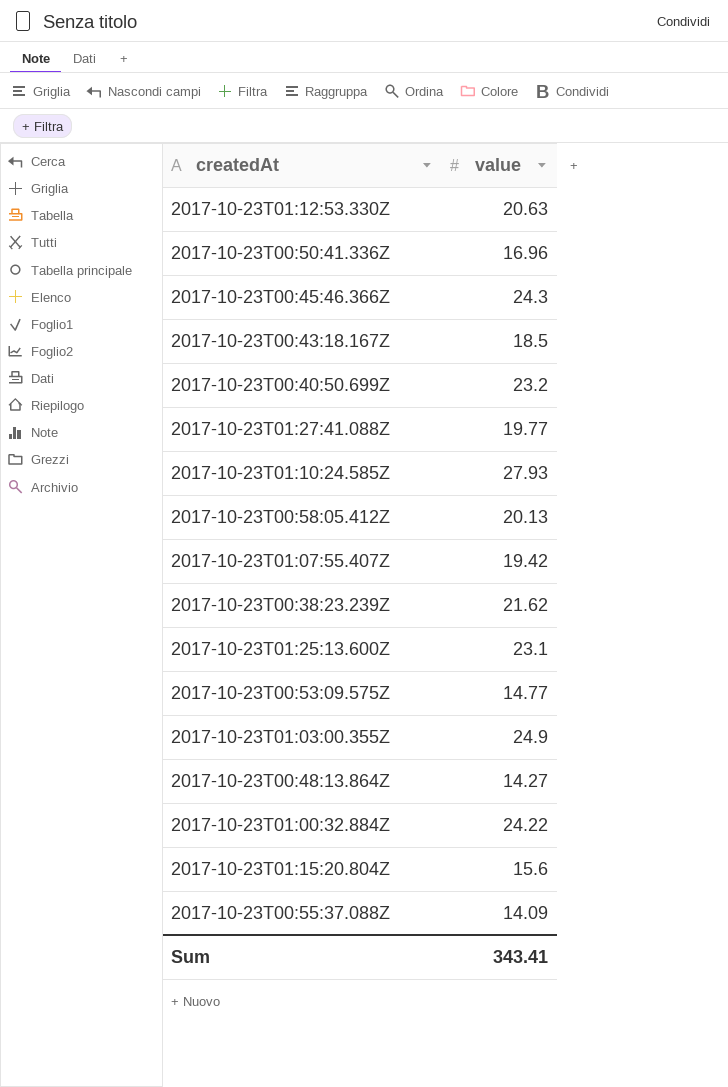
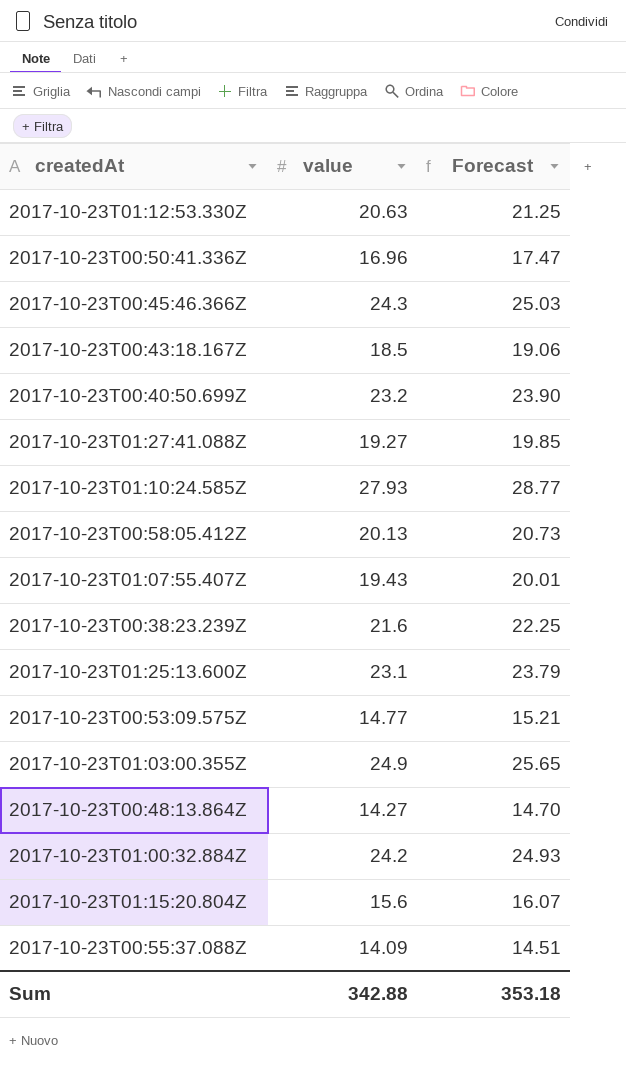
column Forecast | formula: none -> [value] * 1.03
2017-10-23T01:27:41.088Z | value: 19.77 -> 19.27
2017-10-23T01:07:55.407Z | value: 19.42 -> 19.43
2017-10-23T00:38:23.239Z | value: 21.62 -> 21.6
2017-10-23T01:00:32.884Z | value: 24.22 -> 24.2
Sum | value: 343.41 -> 342.88

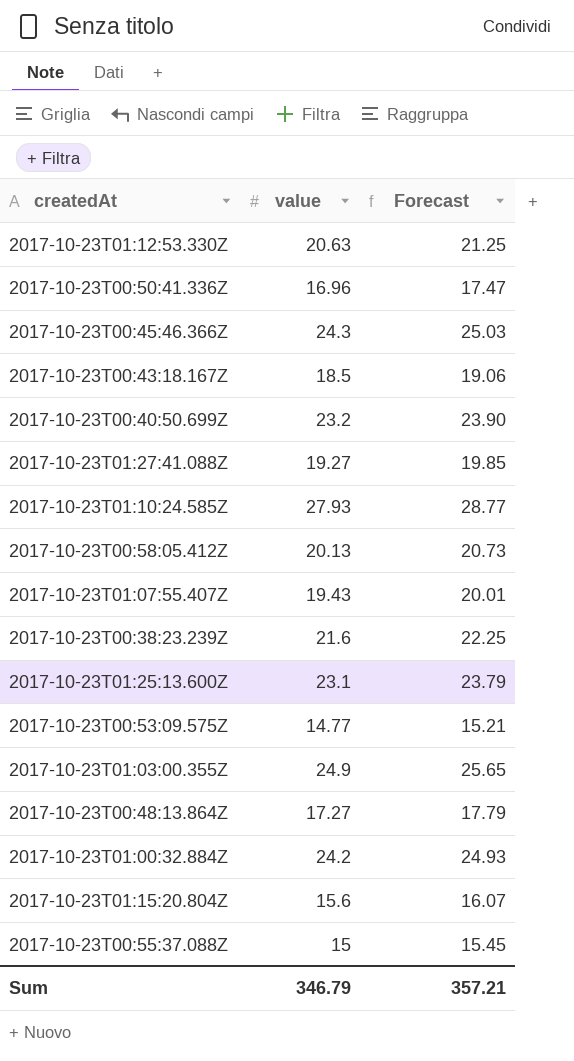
2017-10-23T00:48:13.864Z | value: 14.27 -> 17.27
2017-10-23T00:48:13.864Z | Forecast: 14.70 -> 17.79
2017-10-23T00:55:37.088Z | value: 14.09 -> 15
2017-10-23T00:55:37.088Z | Forecast: 14.51 -> 15.45
Sum | value: 342.88 -> 346.79
Sum | Forecast: 353.18 -> 357.21

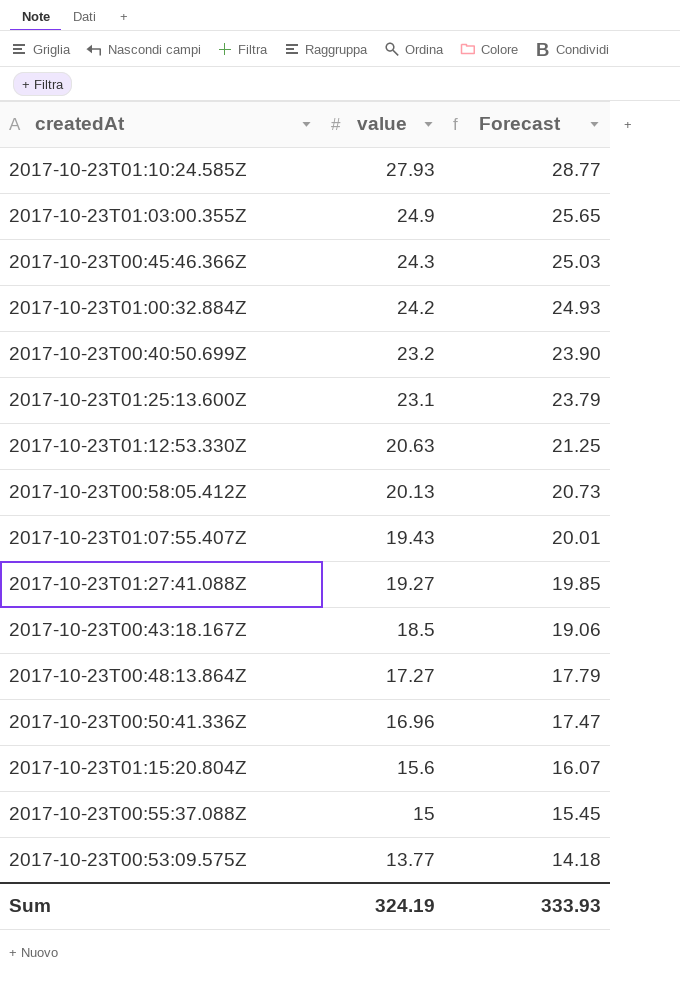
row order: none -> value descending
row 2017-10-23T00:38:23.239Z: 21.6 | 22.25 -> none
2017-10-23T00:53:09.575Z | value: 14.77 -> 13.77
2017-10-23T00:53:09.575Z | Forecast: 15.21 -> 14.18
Sum | value: 346.79 -> 324.19
Sum | Forecast: 357.21 -> 333.93

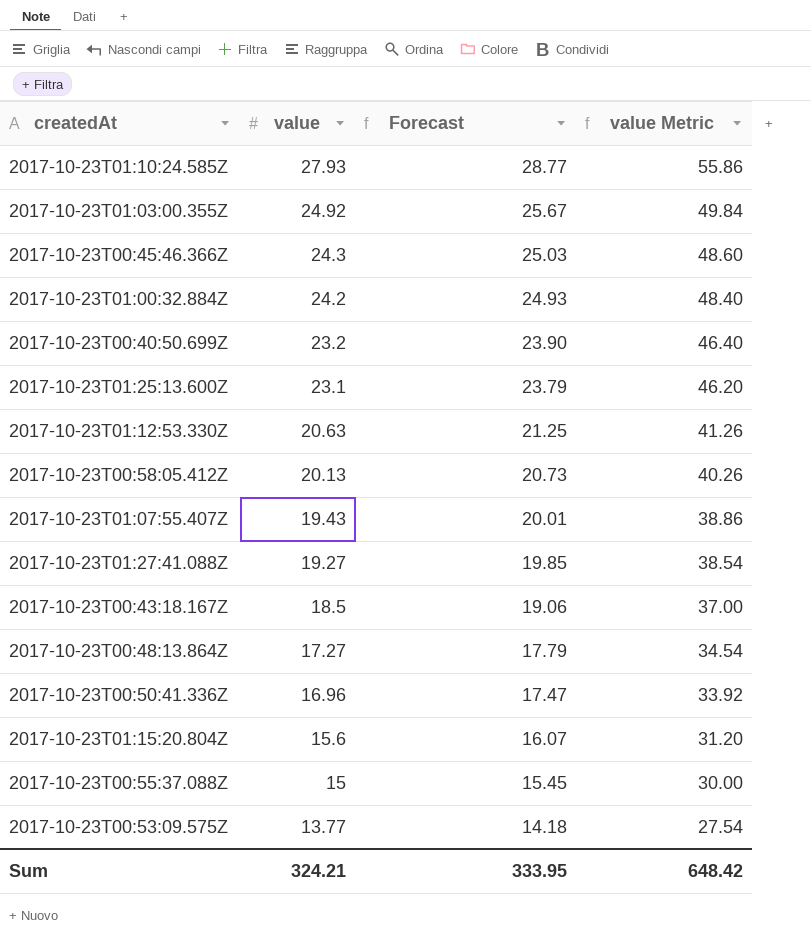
column value Metric | formula: none -> [value] * 2
2017-10-23T01:03:00.355Z | value: 24.9 -> 24.92
2017-10-23T01:03:00.355Z | Forecast: 25.65 -> 25.67
Sum | value: 324.19 -> 324.21
Sum | Forecast: 333.93 -> 333.95

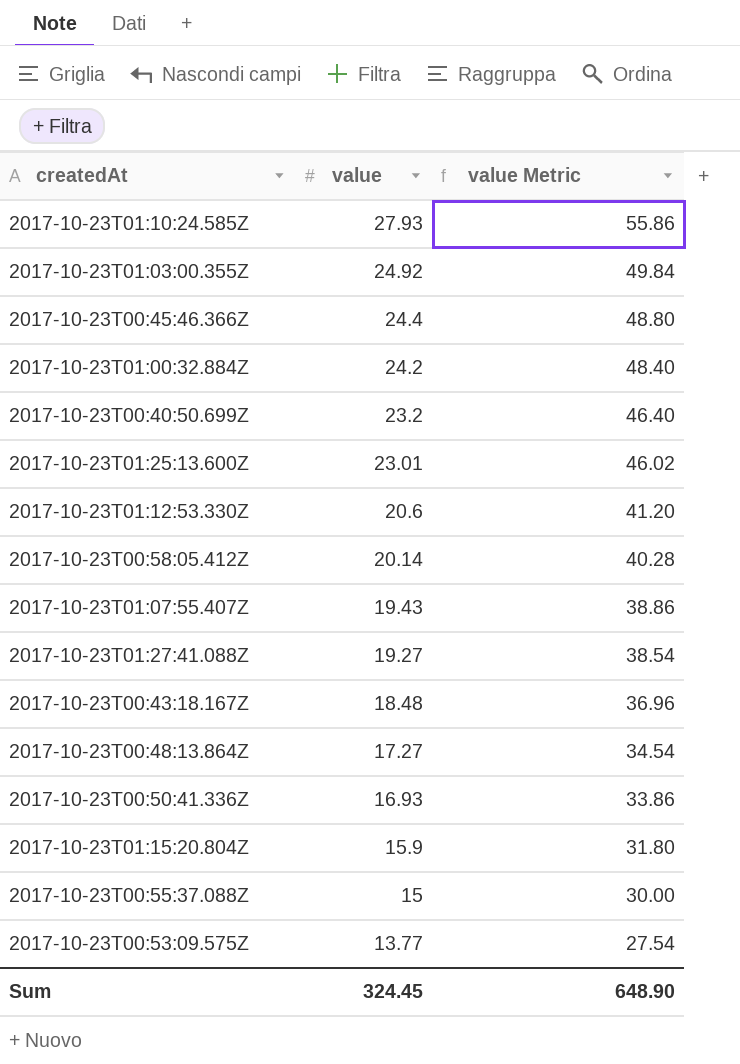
column Forecast | formula: [value] * 1.03 -> none
2017-10-23T00:45:46.366Z | value: 24.3 -> 24.4
2017-10-23T00:45:46.366Z | value Metric: 48.60 -> 48.80
2017-10-23T01:25:13.600Z | value: 23.1 -> 23.01
2017-10-23T01:25:13.600Z | value Metric: 46.20 -> 46.02
2017-10-23T01:12:53.330Z | value: 20.63 -> 20.6
2017-10-23T01:12:53.330Z | value Metric: 41.26 -> 41.20
2017-10-23T00:58:05.412Z | value: 20.13 -> 20.14
2017-10-23T00:58:05.412Z | value Metric: 40.26 -> 40.28
2017-10-23T00:43:18.167Z | value: 18.5 -> 18.48
2017-10-23T00:43:18.167Z | value Metric: 37.00 -> 36.96
2017-10-23T00:50:41.336Z | value: 16.96 -> 16.93
2017-10-23T00:50:41.336Z | value Metric: 33.92 -> 33.86
2017-10-23T01:15:20.804Z | value: 15.6 -> 15.9
2017-10-23T01:15:20.804Z | value Metric: 31.20 -> 31.80
Sum | value: 324.21 -> 324.45
Sum | value Metric: 648.42 -> 648.90

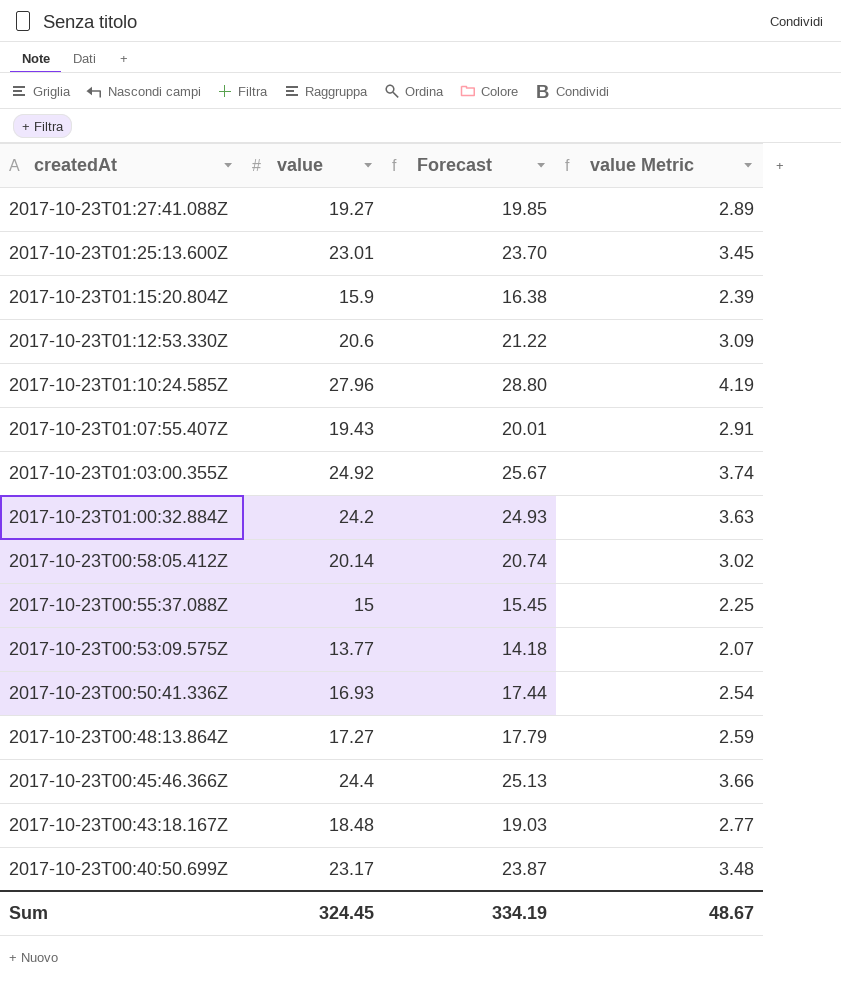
row order: value descending -> createdAt descending
column Forecast | formula: none -> [value] * 1.03
column value Metric | formula: [value] * 2 -> [value] * 0.15
2017-10-23T01:10:24.585Z | value: 27.93 -> 27.96
2017-10-23T00:40:50.699Z | value: 23.2 -> 23.17
Sum | value Metric: 648.90 -> 48.67

